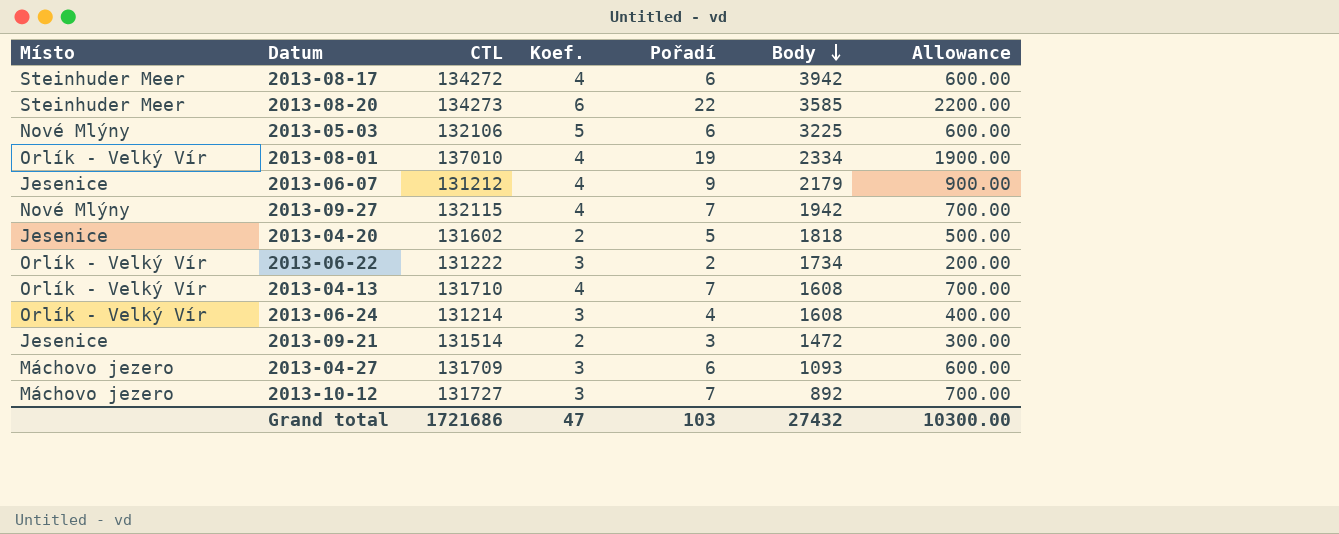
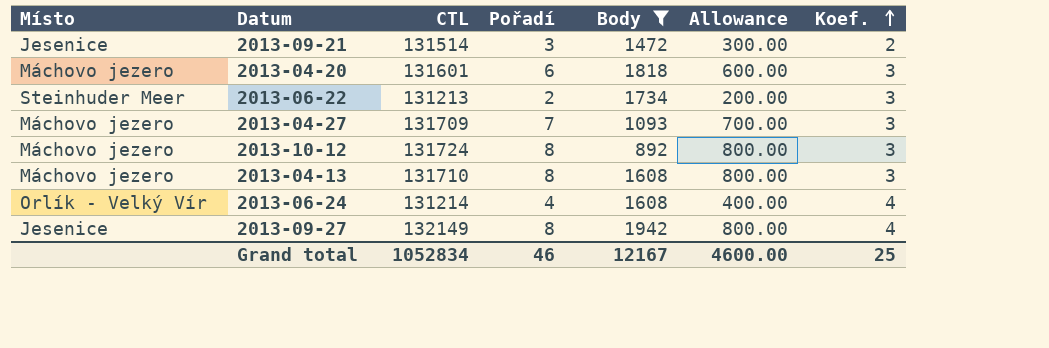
filter: none -> Body <= 1942
row order: Body descending -> Koef. ascending
column Koef. | position: 4 -> 7
2013-04-20 | Místo: Jesenice -> Máchovo jezero
2013-04-20 | CTL: 131602 -> 131601
2013-04-20 | Pořadí: 5 -> 6
2013-04-20 | Allowance: 500.00 -> 600.00
2013-04-20 | Koef.: 2 -> 3
2013-06-22 | Místo: Orlík - Velký Vír -> Steinhuder Meer
2013-06-22 | CTL: 131222 -> 131213
2013-04-27 | Pořadí: 6 -> 7
2013-04-27 | Allowance: 600.00 -> 700.00
2013-10-12 | CTL: 131727 -> 131724
2013-10-12 | Pořadí: 7 -> 8
2013-10-12 | Allowance: 700.00 -> 800.00
2013-04-13 | Místo: Orlík - Velký Vír -> Máchovo jezero
2013-04-13 | Pořadí: 7 -> 8
2013-04-13 | Allowance: 700.00 -> 800.00
2013-04-13 | Koef.: 4 -> 3
2013-06-24 | Koef.: 3 -> 4
2013-09-27 | Místo: Nové Mlýny -> Jesenice
2013-09-27 | CTL: 132115 -> 132149
2013-09-27 | Pořadí: 7 -> 8
2013-09-27 | Allowance: 700.00 -> 800.00
Grand total | CTL: 1721686 -> 1052834
Grand total | Pořadí: 103 -> 46
Grand total | Body: 27432 -> 12167
Grand total | Allowance: 10300.00 -> 4600.00
Grand total | Koef.: 47 -> 25

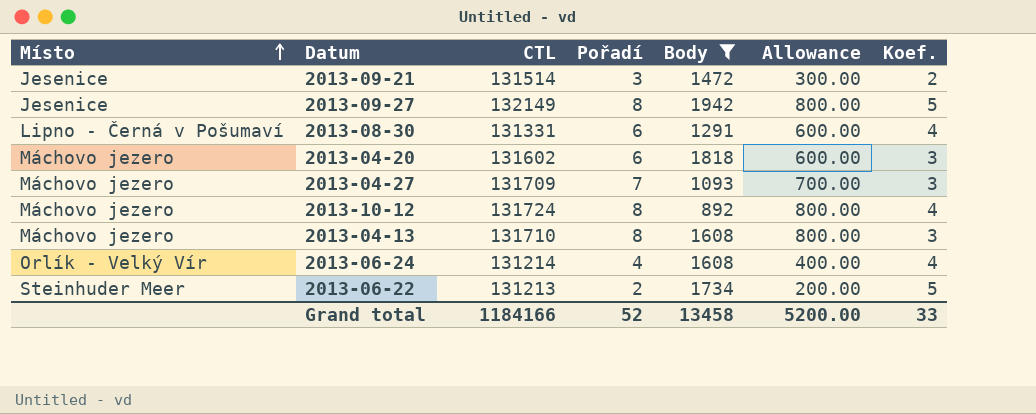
row order: Koef. ascending -> Místo ascending
2013-09-27 | Koef.: 4 -> 5
row 2013-08-30: none -> Lipno - Černá v Pošumaví | 131331 | 6 | 1291 | 600.00 | 4
2013-04-20 | CTL: 131601 -> 131602
2013-10-12 | Koef.: 3 -> 4
2013-06-22 | Koef.: 3 -> 5
Grand total | CTL: 1052834 -> 1184166
Grand total | Pořadí: 46 -> 52
Grand total | Body: 12167 -> 13458
Grand total | Allowance: 4600.00 -> 5200.00
Grand total | Koef.: 25 -> 33

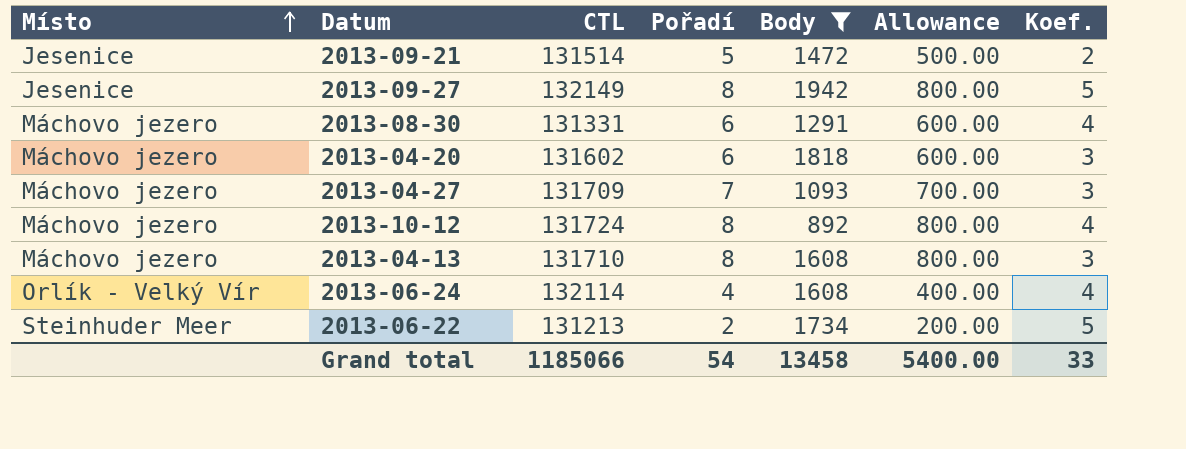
2013-09-21 | Pořadí: 3 -> 5
2013-09-21 | Allowance: 300.00 -> 500.00
2013-08-30 | Místo: Lipno - Černá v Pošumaví -> Máchovo jezero
2013-06-24 | CTL: 131214 -> 132114
Grand total | CTL: 1184166 -> 1185066
Grand total | Pořadí: 52 -> 54
Grand total | Allowance: 5200.00 -> 5400.00

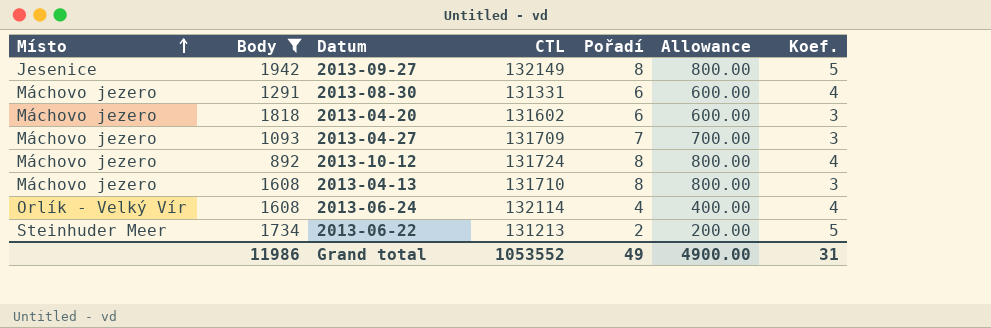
column Body | position: 5 -> 2
row 2013-09-21: Jesenice | 131514 | 5 | 1472 | 500.00 | 2 -> none
Grand total | Body: 13458 -> 11986
Grand total | CTL: 1185066 -> 1053552
Grand total | Pořadí: 54 -> 49
Grand total | Allowance: 5400.00 -> 4900.00
Grand total | Koef.: 33 -> 31

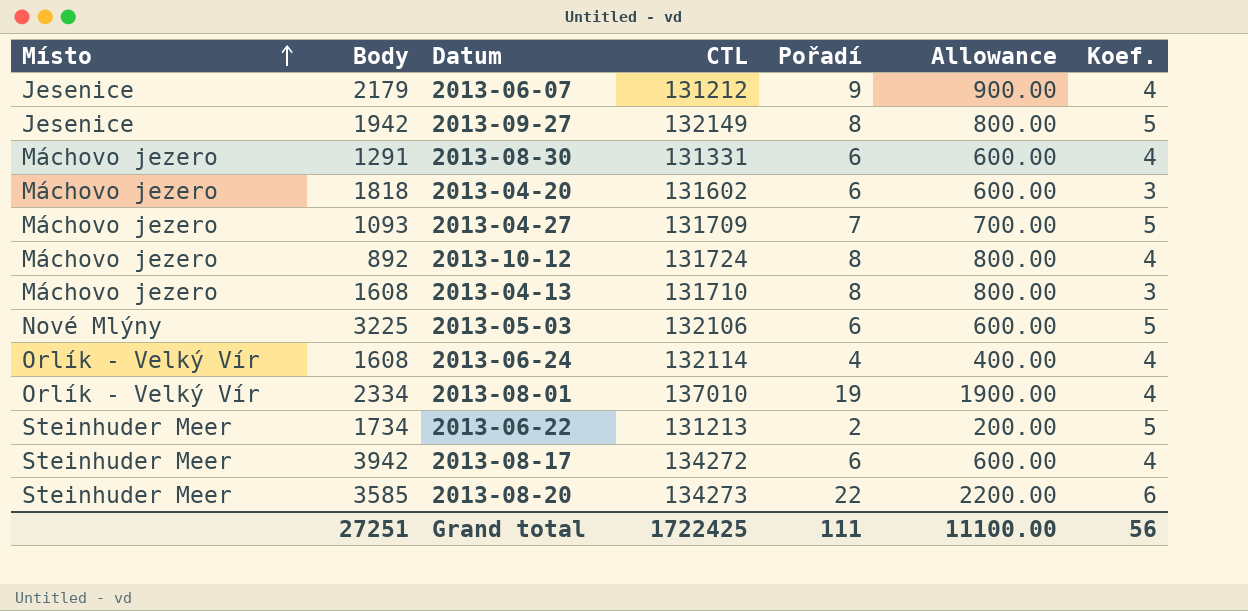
filter: Body <= 1942 -> none
2013-04-27 | Koef.: 3 -> 5
Grand total | Body: 11986 -> 27251
Grand total | CTL: 1053552 -> 1722425
Grand total | Pořadí: 49 -> 111
Grand total | Allowance: 4900.00 -> 11100.00
Grand total | Koef.: 31 -> 56

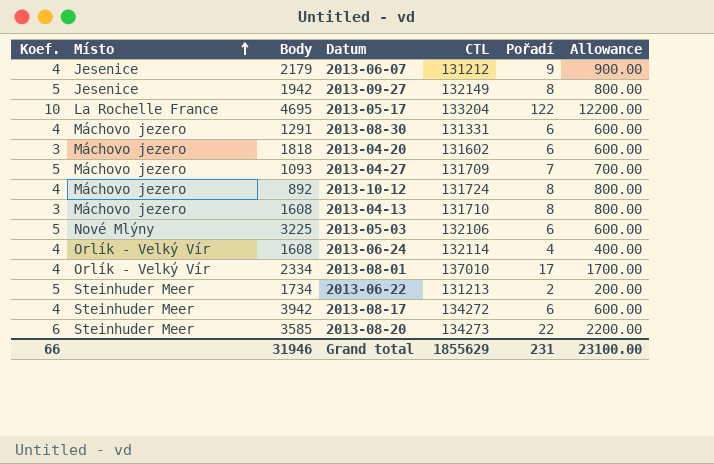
column Koef. | position: 7 -> 1
row 2013-05-17: none -> 10 | La Rochelle France | 4695 | 133204 | 122 | 12200.00
2013-08-01 | Pořadí: 19 -> 17
2013-08-01 | Allowance: 1900.00 -> 1700.00
Grand total | Koef.: 56 -> 66
Grand total | Body: 27251 -> 31946
Grand total | CTL: 1722425 -> 1855629
Grand total | Pořadí: 111 -> 231
Grand total | Allowance: 11100.00 -> 23100.00

